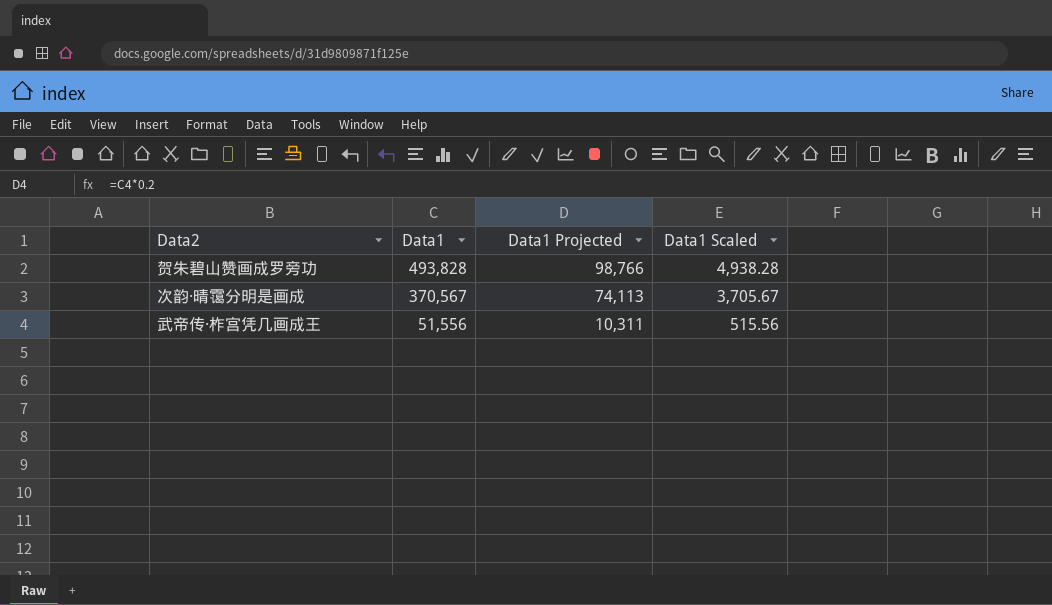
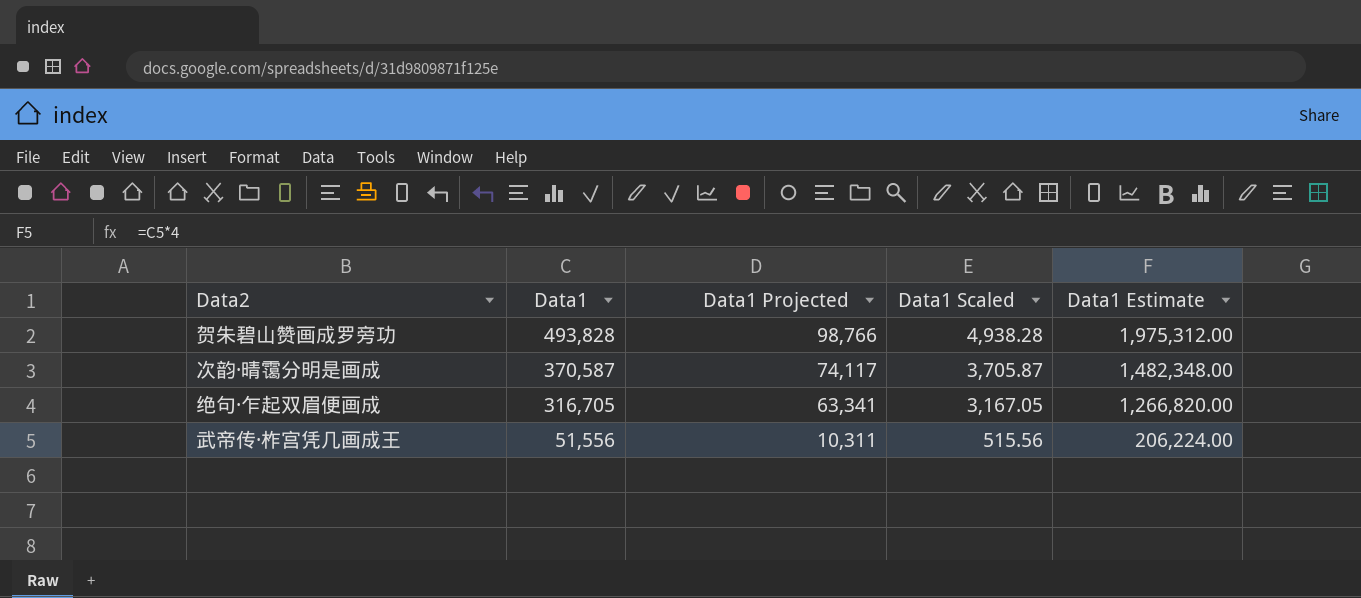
column Data1 Estimate | formula: none -> [Data1] * 4
次韵·晴霭分明是画成 | Data1: 370,567 -> 370,587
次韵·晴霭分明是画成 | Data1 Projected: 74,113 -> 74,117
次韵·晴霭分明是画成 | Data1 Scaled: 3,705.67 -> 3,705.87
row 绝句·乍起双眉便画成: none -> 316,705 | 63,341 | 3,167.05 | 1,266,820.00

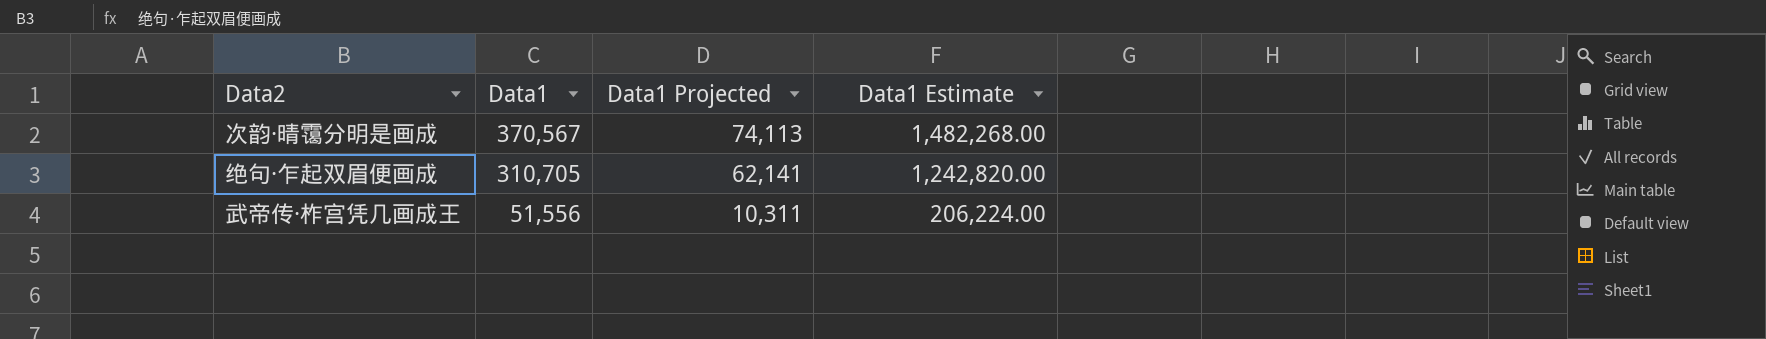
column Data1 Scaled | formula: [Data1] * 0.01 -> none
row 贺朱碧山赞画成罗旁功: 493,828 | 98,766 | 4,938.28 | 1,975,312.00 -> none
次韵·晴霭分明是画成 | Data1: 370,587 -> 370,567
次韵·晴霭分明是画成 | Data1 Projected: 74,117 -> 74,113
次韵·晴霭分明是画成 | Data1 Estimate: 1,482,348.00 -> 1,482,268.00
绝句·乍起双眉便画成 | Data1: 316,705 -> 310,705
绝句·乍起双眉便画成 | Data1 Projected: 63,341 -> 62,141
绝句·乍起双眉便画成 | Data1 Estimate: 1,266,820.00 -> 1,242,820.00

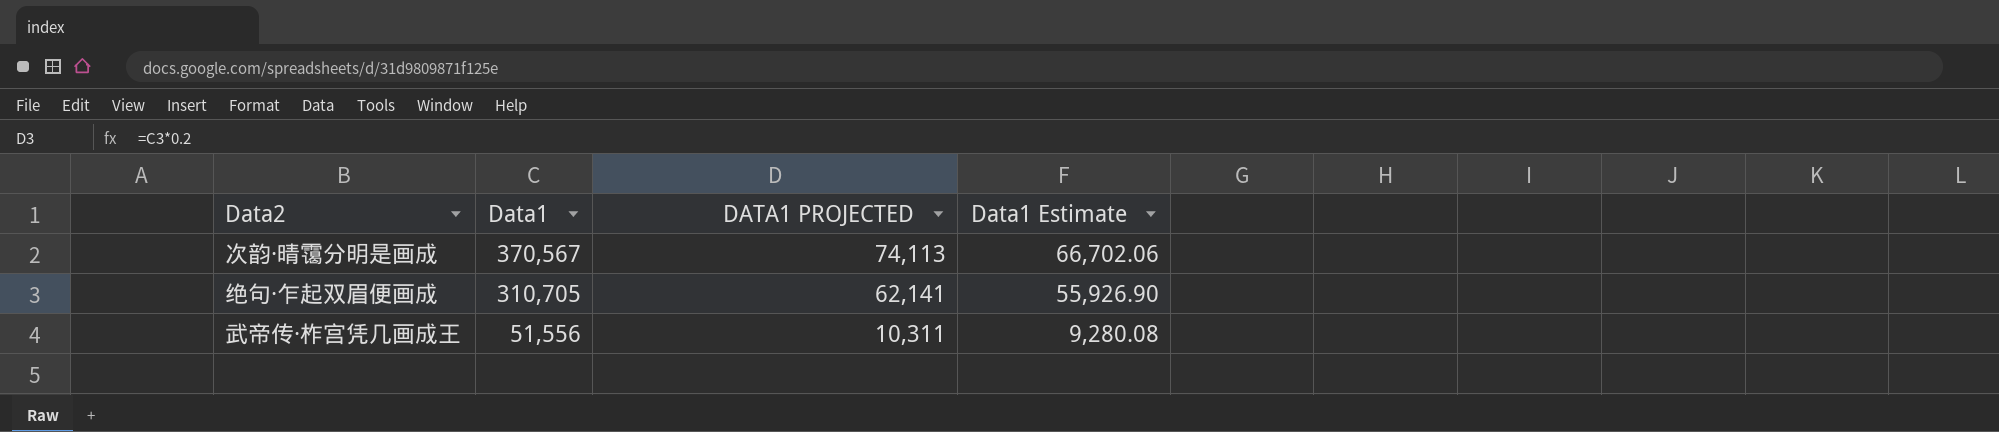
column name: Data1 Projected -> DATA1 PROJECTED
column Data1 Estimate | formula: [Data1] * 4 -> [Data1] * 0.18

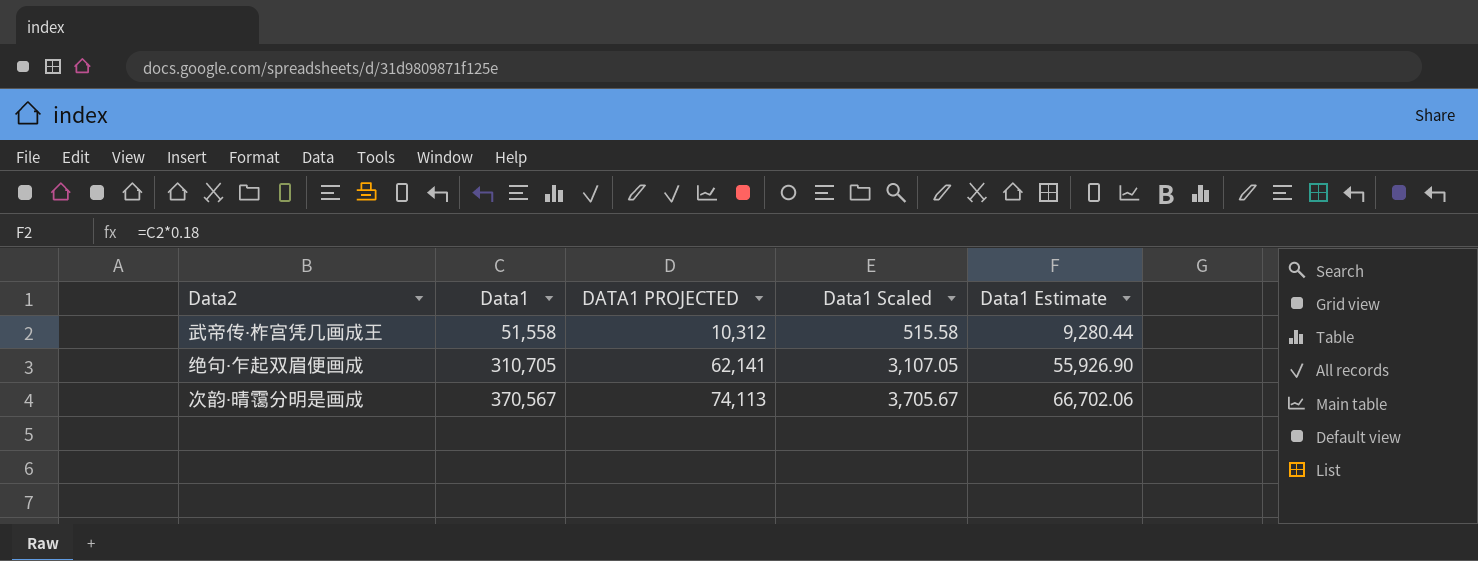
row order: Data1 descending -> Data1 ascending
column Data1 Scaled | formula: none -> [Data1] * 0.01
武帝传·柞宫凭几画成王 | Data1: 51,556 -> 51,558
武帝传·柞宫凭几画成王 | DATA1 PROJECTED: 10,311 -> 10,312
武帝传·柞宫凭几画成王 | Data1 Estimate: 9,280.08 -> 9,280.44

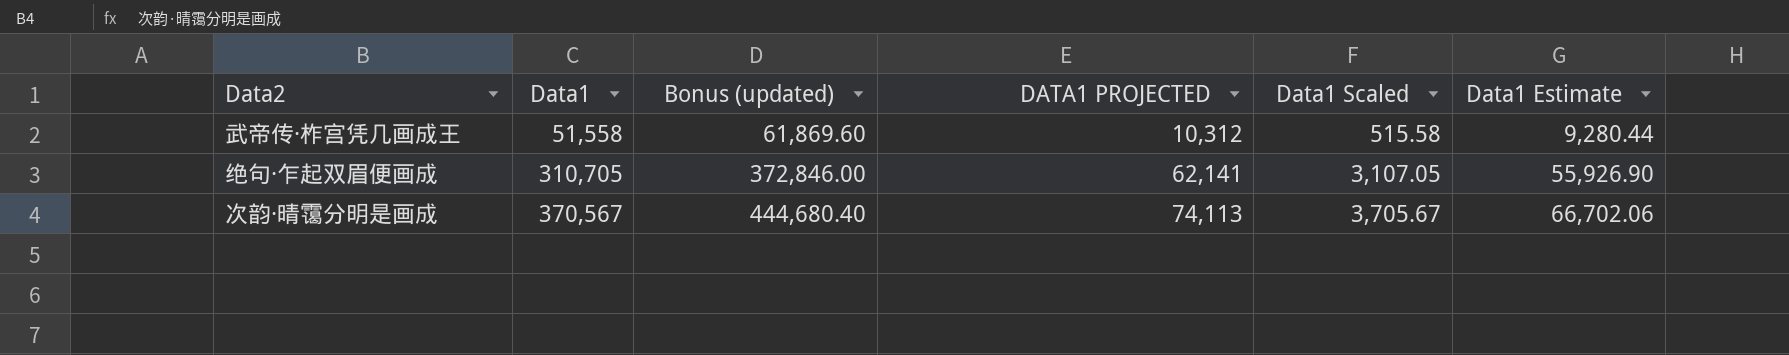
column Bonus (updated) | formula: none -> [Data1] * 1.2

